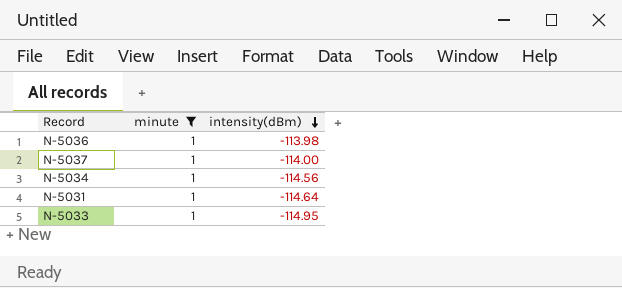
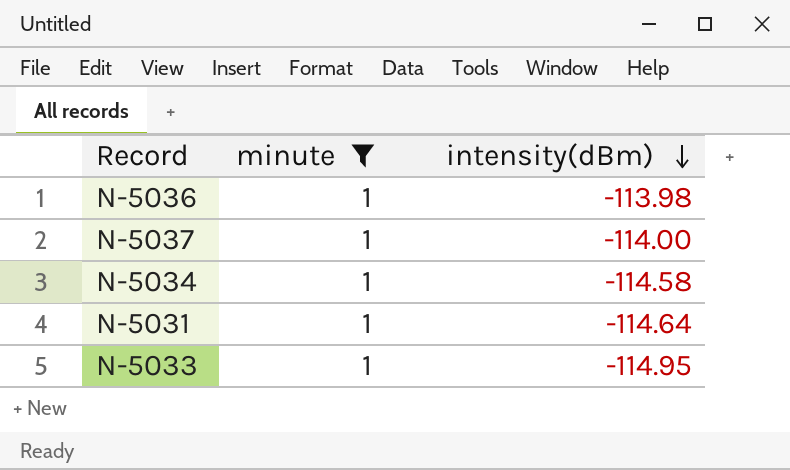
N-5034 | intensity(dBm): -114.56 -> -114.58

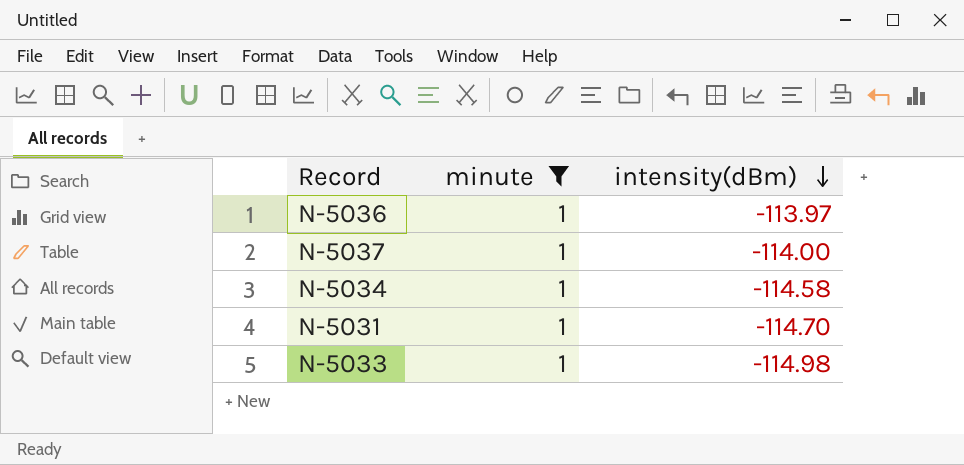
N-5036 | intensity(dBm): -113.98 -> -113.97
N-5031 | intensity(dBm): -114.64 -> -114.70
N-5033 | intensity(dBm): -114.95 -> -114.98

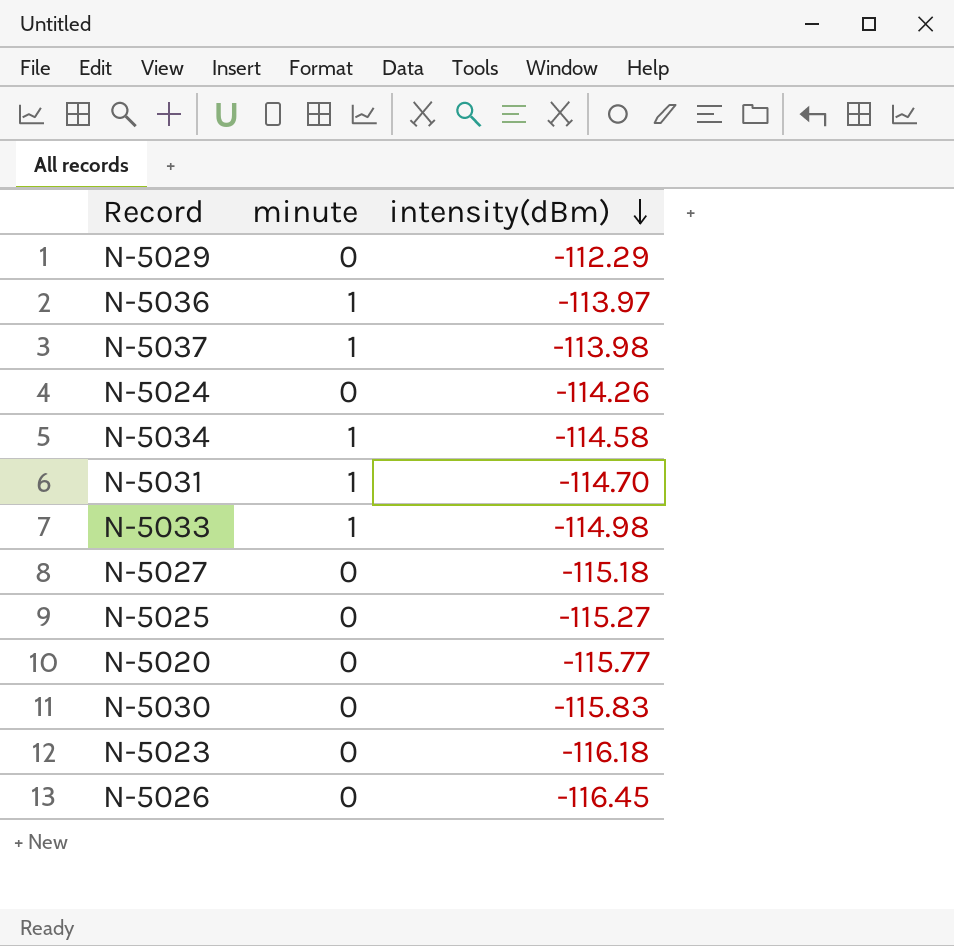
filter: minute = 1 -> none
N-5037 | intensity(dBm): -114.00 -> -113.98

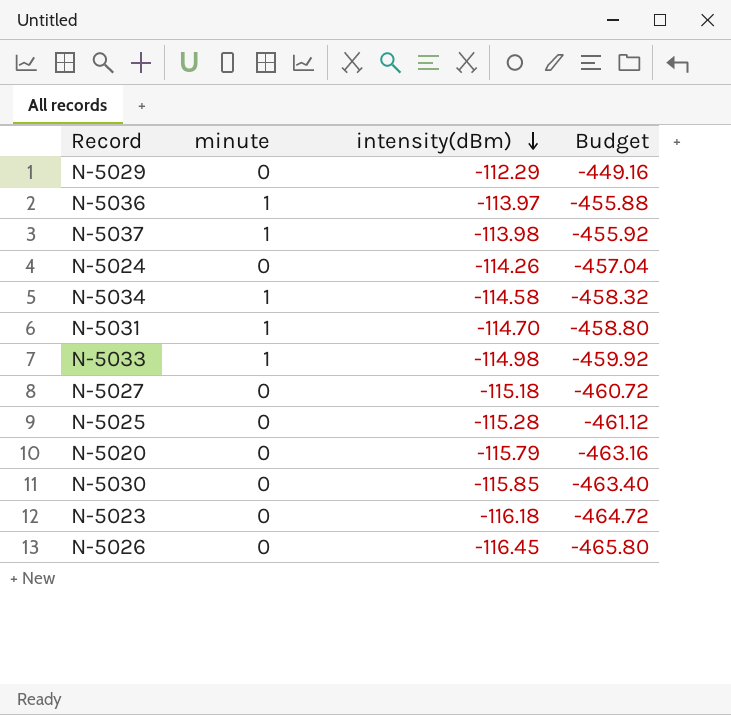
column Budget | formula: none -> [intensity(dBm)] * 4
N-5025 | intensity(dBm): -115.27 -> -115.28
N-5020 | intensity(dBm): -115.77 -> -115.79
N-5030 | intensity(dBm): -115.83 -> -115.85

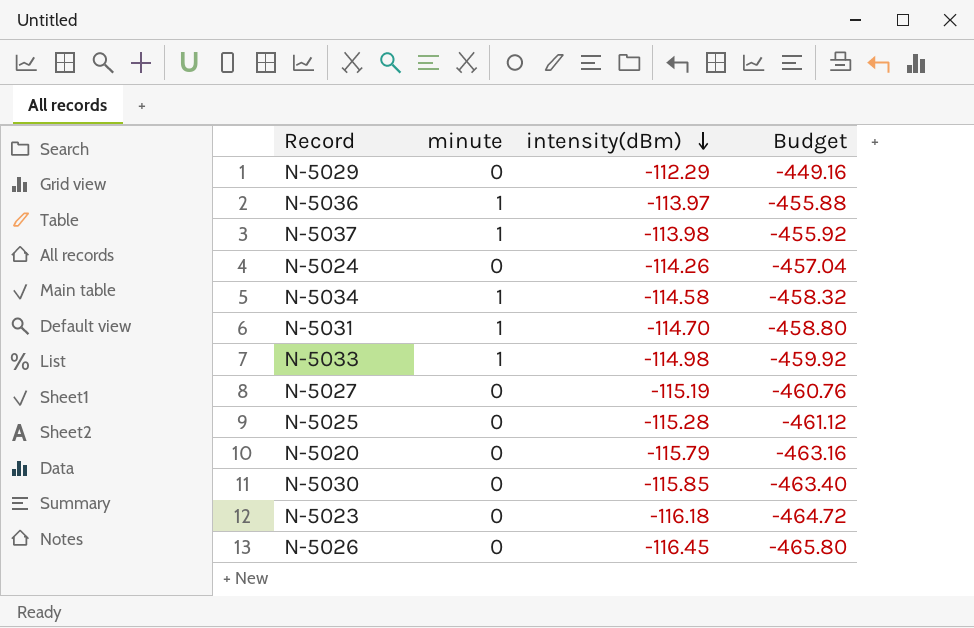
N-5027 | intensity(dBm): -115.18 -> -115.19
N-5027 | Budget: -460.72 -> -460.76

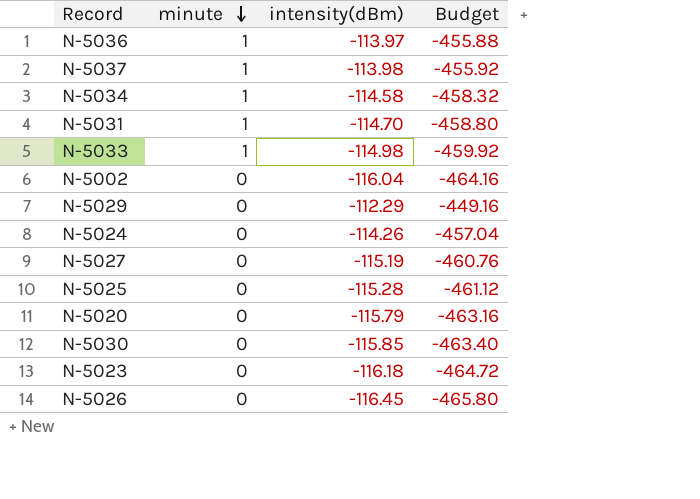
row order: intensity(dBm) descending -> minute descending
row N-5002: none -> 0 | -116.04 | -464.16

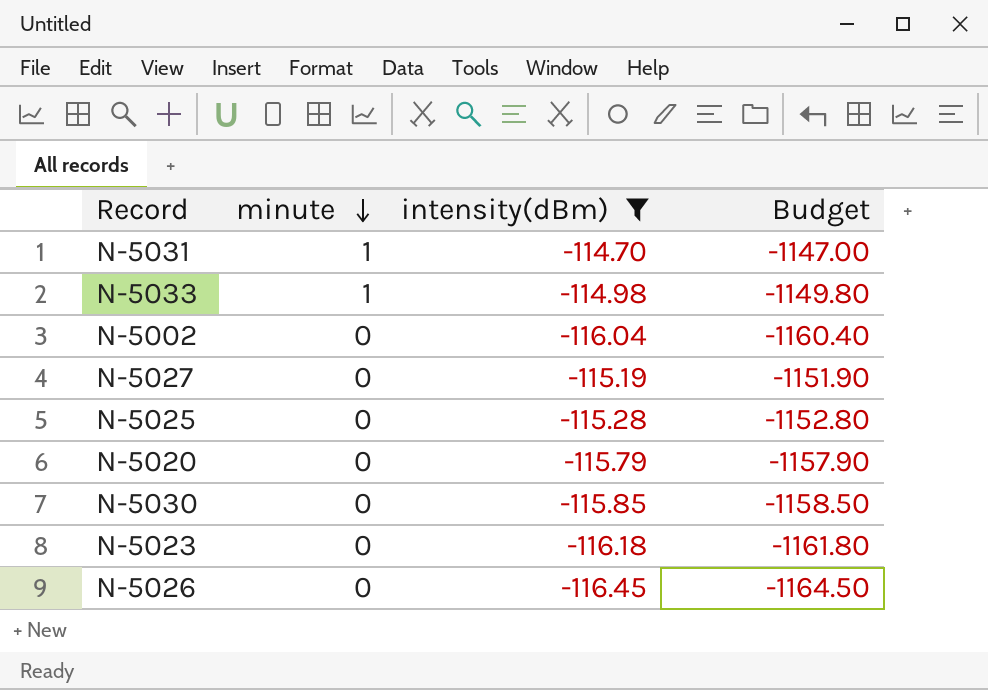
filter: none -> intensity(dBm) <= -114.70
column Budget | formula: [intensity(dBm)] * 4 -> [intensity(dBm)] * 10

